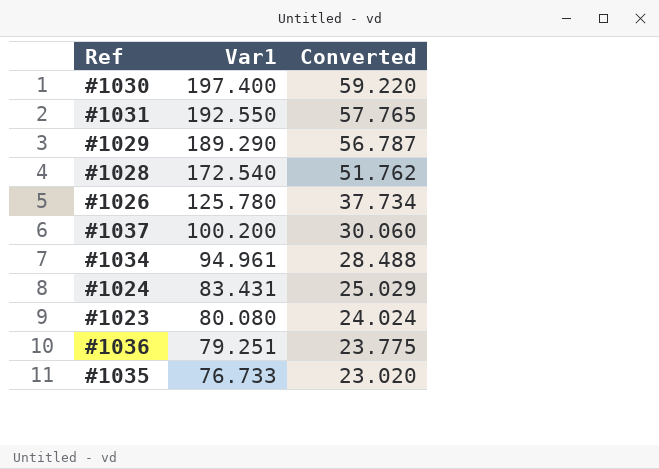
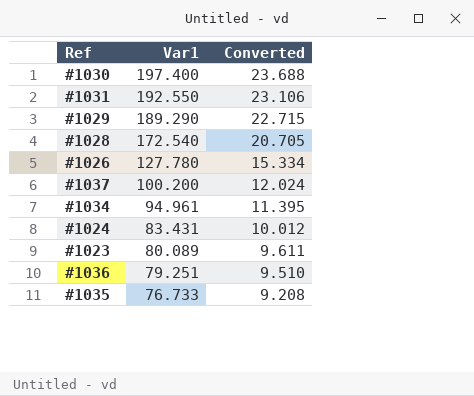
column Converted | formula: [Var1] * 0.3 -> [Var1] * 0.12
#1026 | Var1: 125.780 -> 127.780
#1023 | Var1: 80.080 -> 80.089

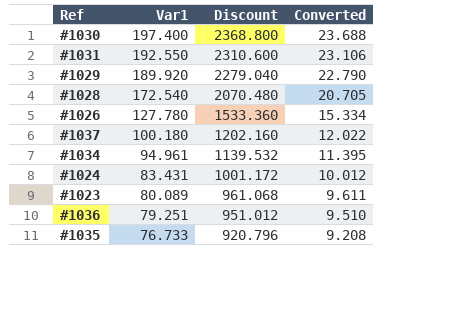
column Discount | formula: none -> [Var1] * 12
#1029 | Var1: 189.290 -> 189.920
#1029 | Converted: 22.715 -> 22.790
#1037 | Var1: 100.200 -> 100.180
#1037 | Converted: 12.024 -> 12.022

